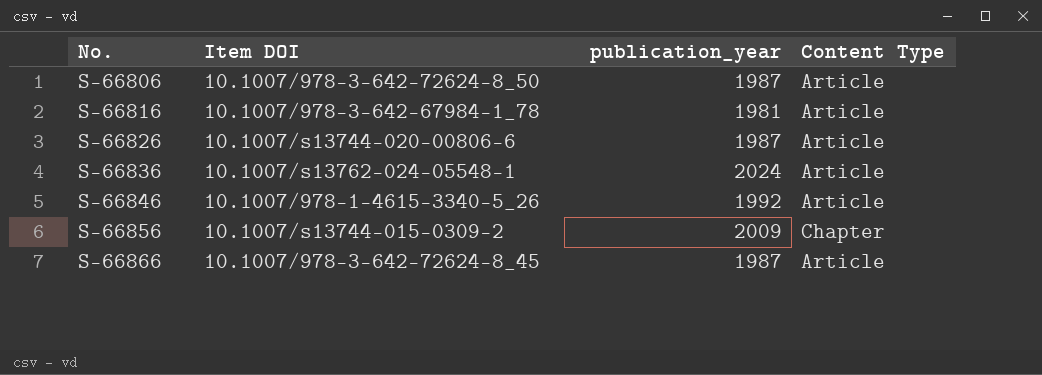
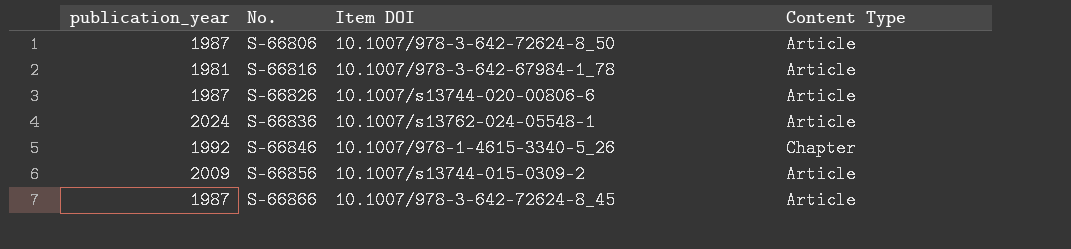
column publication_year | position: 3 -> 1
S-66846 | Content Type: Article -> Chapter
S-66856 | Content Type: Chapter -> Article

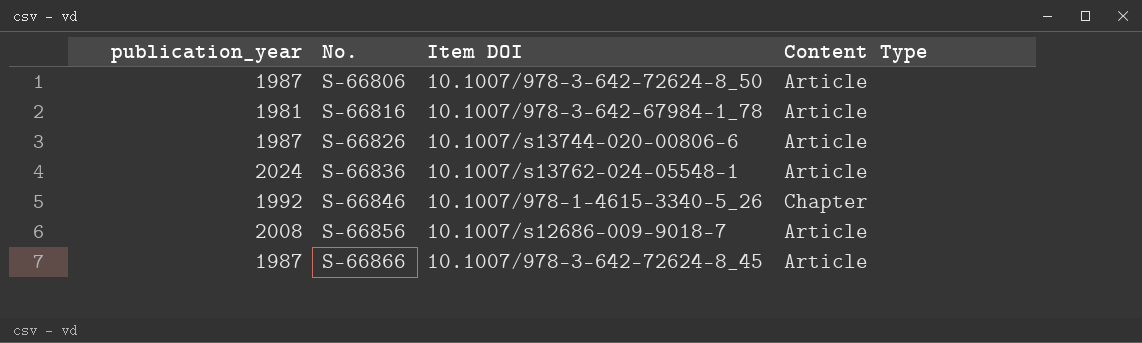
S-66856 | publication_year: 2009 -> 2008
S-66856 | Item DOI: 10.1007/s13744-015-0309-2 -> 10.1007/s12686-009-9018-7

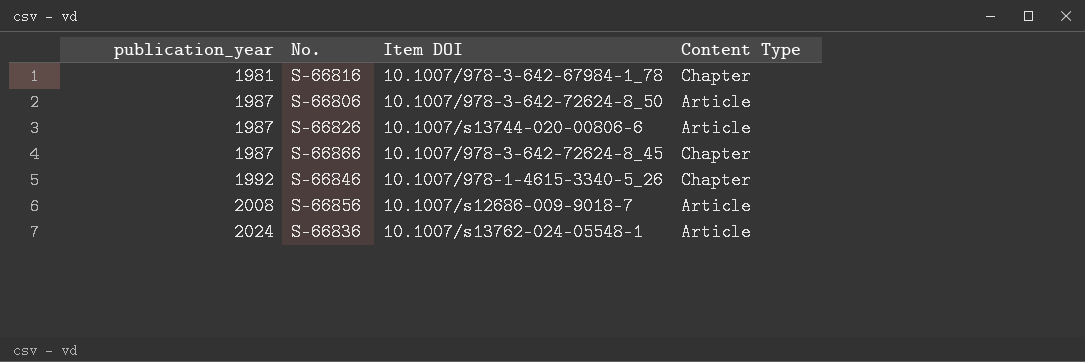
row order: No. ascending -> publication_year ascending
S-66816 | Content Type: Article -> Chapter
S-66866 | Content Type: Article -> Chapter

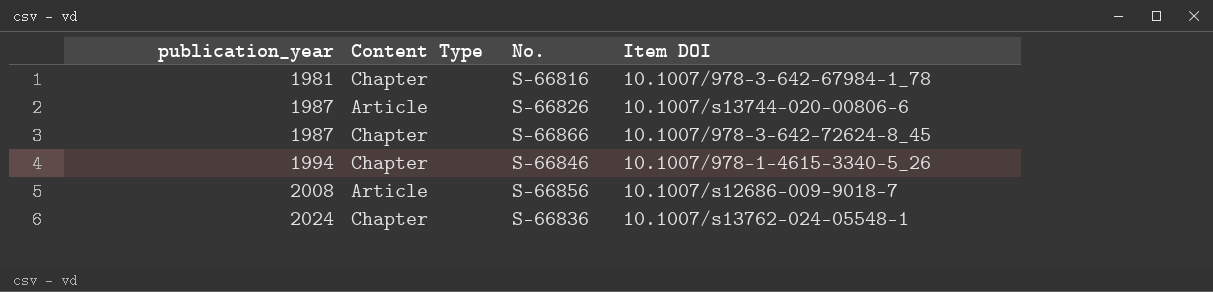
column Content Type | position: 4 -> 2
row S-66806: 1987 | 10.1007/978-3-642-72624-8_50 | Article -> none
S-66846 | publication_year: 1992 -> 1994
S-66836 | Content Type: Article -> Chapter

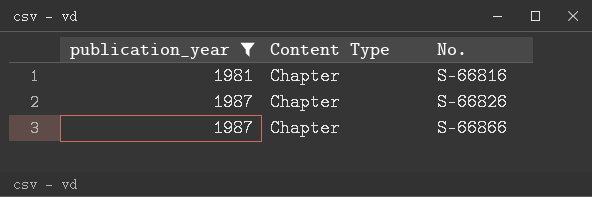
filter: none -> publication_year <= 1987
column Item DOI | position: 4 -> none
S-66826 | Content Type: Article -> Chapter

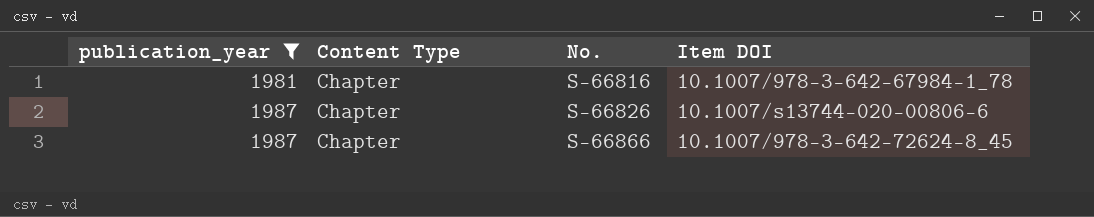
column Item DOI | position: none -> 4

